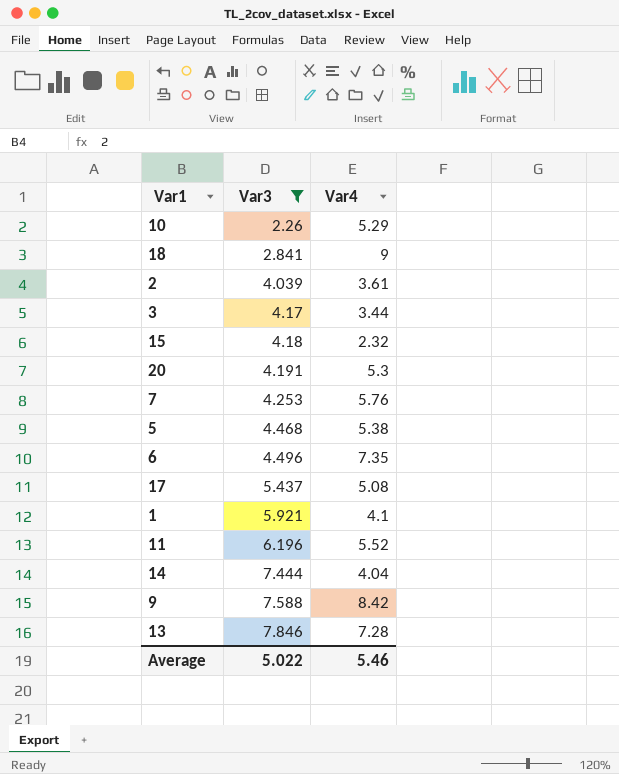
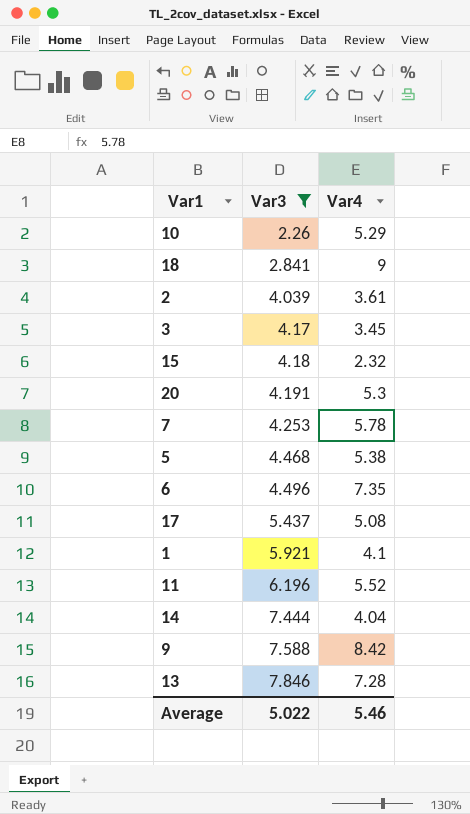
3 | Var4: 3.44 -> 3.45
7 | Var4: 5.76 -> 5.78

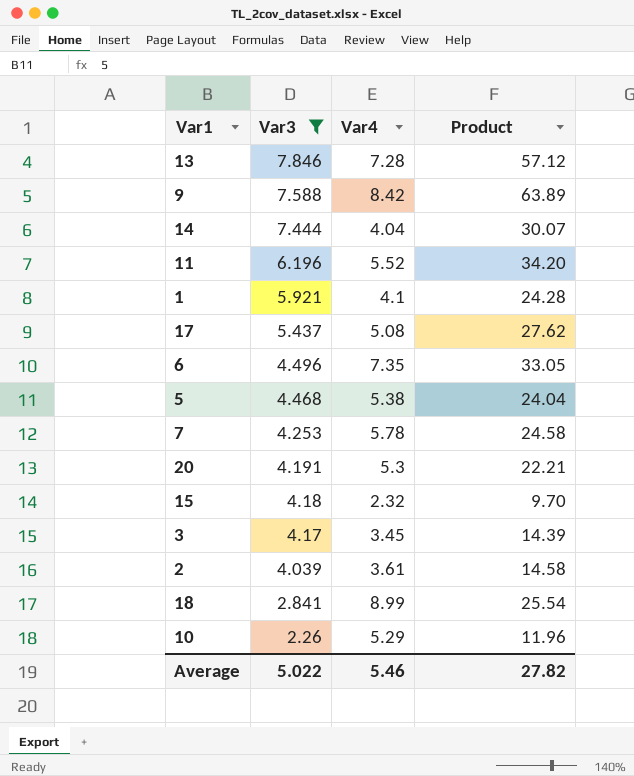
row order: Var3 ascending -> Var3 descending
column Product | formula: none -> [Var3] * [Var4]
18 | Var4: 9 -> 8.99

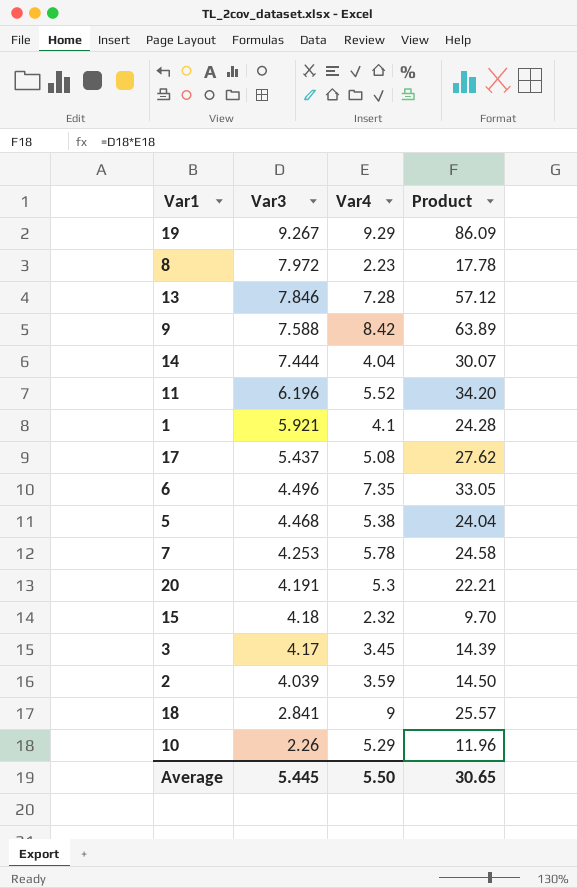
filter: Var3 <= 7.846 -> none
2 | Var4: 3.61 -> 3.59
2 | Product: 14.58 -> 14.50
18 | Var4: 8.99 -> 9
18 | Product: 25.54 -> 25.57
Average | Var3: 5.022 -> 5.445
Average | Var4: 5.46 -> 5.50
Average | Product: 27.82 -> 30.65

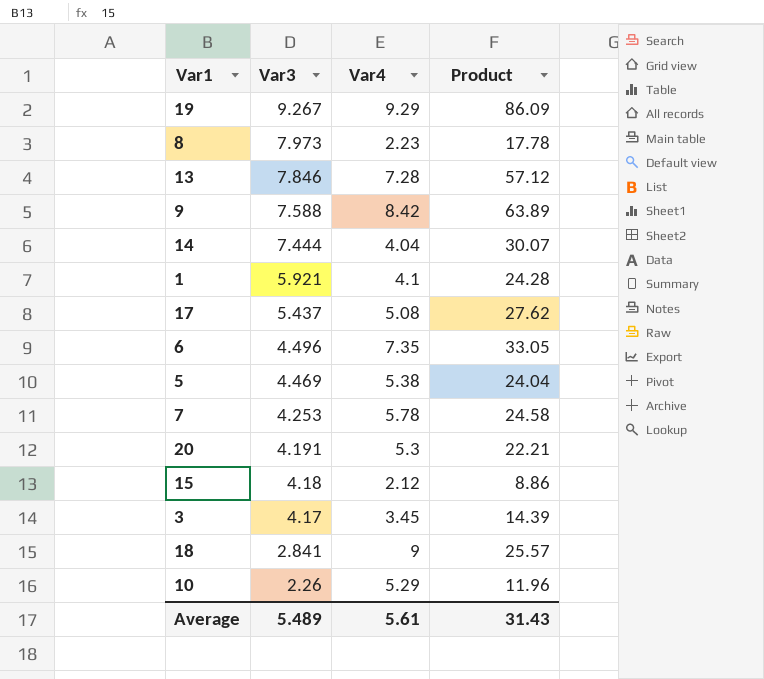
row 11: 6.196 | 5.52 | 34.20 -> none
row 2: 4.039 | 3.59 | 14.50 -> none
8 | Var3: 7.972 -> 7.973
5 | Var3: 4.468 -> 4.469
15 | Var4: 2.32 -> 2.12
15 | Product: 9.70 -> 8.86
Average | Var3: 5.445 -> 5.489
Average | Var4: 5.50 -> 5.61
Average | Product: 30.65 -> 31.43

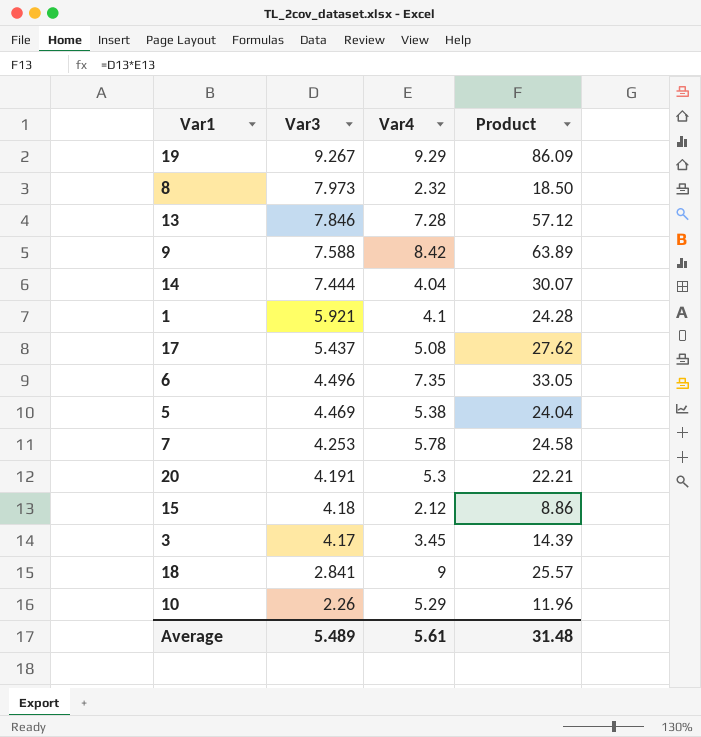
8 | Var4: 2.23 -> 2.32
8 | Product: 17.78 -> 18.50
Average | Product: 31.43 -> 31.48

